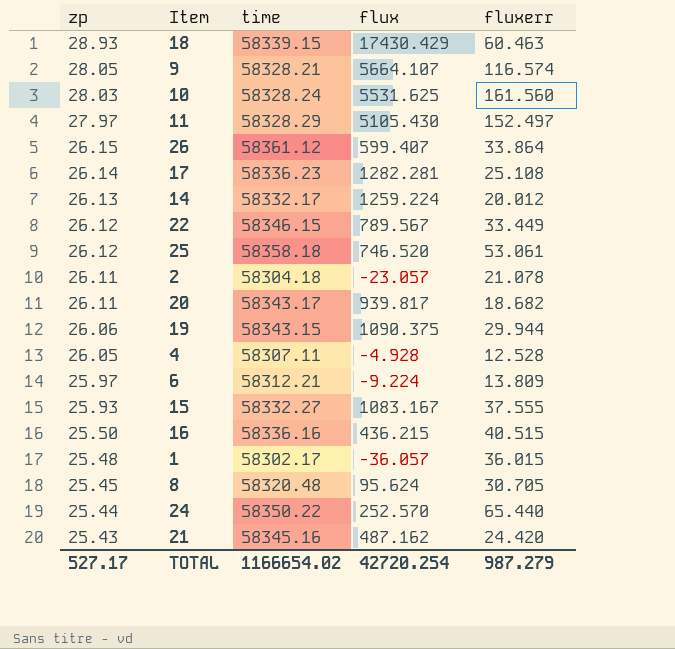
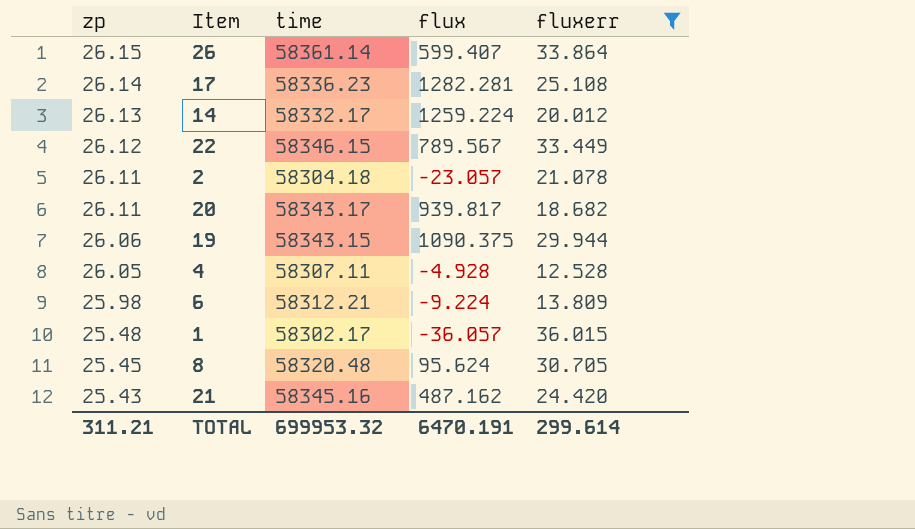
filter: none -> fluxerr <= 36.015
26 | time: 58361.12 -> 58361.14
6 | zp: 25.97 -> 25.98
TOTAL | zp: 527.17 -> 311.21
TOTAL | time: 1166654.02 -> 699953.32
TOTAL | flux: 42720.254 -> 6470.191
TOTAL | fluxerr: 987.279 -> 299.614

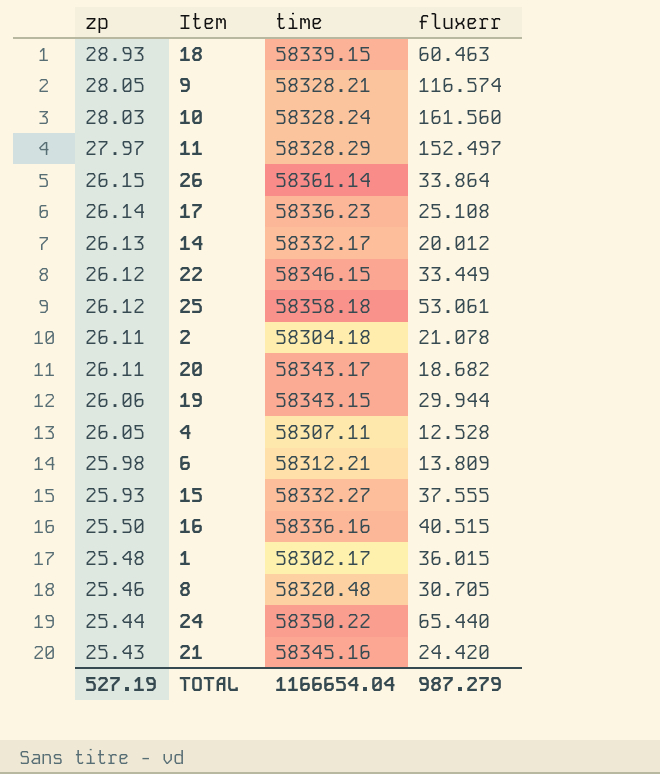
filter: fluxerr <= 36.015 -> none
column flux | position: 4 -> none
8 | zp: 25.45 -> 25.46
TOTAL | zp: 311.21 -> 527.19
TOTAL | time: 699953.32 -> 1166654.04
TOTAL | fluxerr: 299.614 -> 987.279

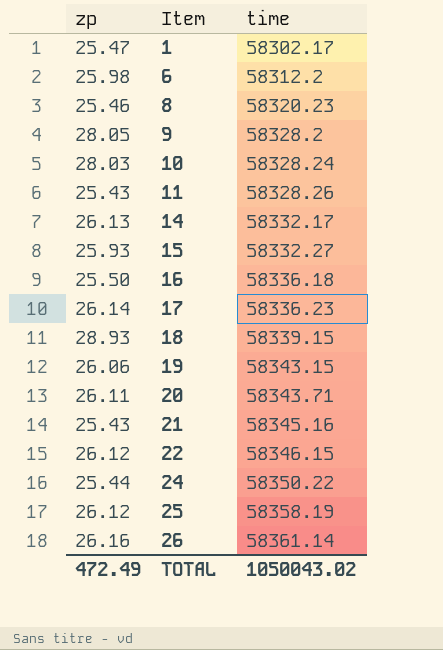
row order: zp descending -> Item ascending
column fluxerr | position: 4 -> none
row 2: 26.11 | 58304.18 | 21.078 -> none
row 4: 26.05 | 58307.11 | 12.528 -> none
1 | zp: 25.48 -> 25.47
6 | time: 58312.21 -> 58312.2
8 | time: 58320.48 -> 58320.23
9 | time: 58328.21 -> 58328.2
11 | zp: 27.97 -> 25.43
11 | time: 58328.29 -> 58328.26
16 | time: 58336.16 -> 58336.18
20 | time: 58343.17 -> 58343.71
25 | time: 58358.18 -> 58358.19
26 | zp: 26.15 -> 26.16
TOTAL | zp: 527.19 -> 472.49
TOTAL | time: 1166654.04 -> 1050043.02

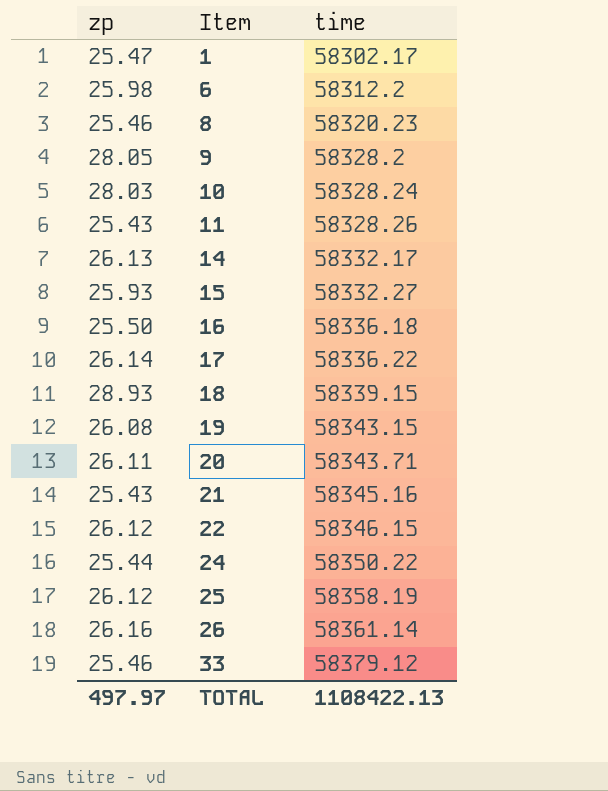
17 | time: 58336.23 -> 58336.22
19 | zp: 26.06 -> 26.08
row 33: none -> 25.46 | 58379.12
TOTAL | zp: 472.49 -> 497.97
TOTAL | time: 1050043.02 -> 1108422.13

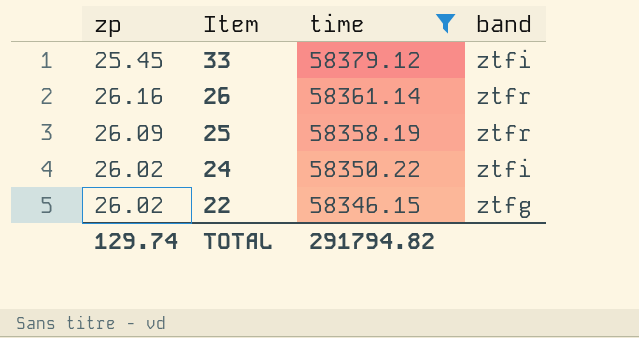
filter: none -> time >= 58346.15
row order: Item ascending -> Item descending
column band | position: none -> 4
33 | zp: 25.46 -> 25.45
25 | zp: 26.12 -> 26.09
24 | zp: 25.44 -> 26.02
22 | zp: 26.12 -> 26.02
TOTAL | zp: 497.97 -> 129.74
TOTAL | time: 1108422.13 -> 291794.82

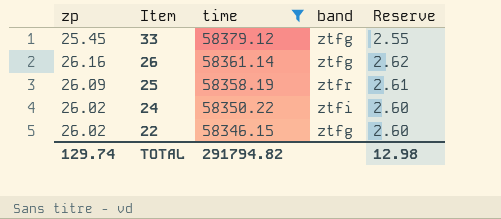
column Reserve | formula: none -> [zp] * 0.1
33 | band: ztfi -> ztfg
26 | band: ztfr -> ztfg

